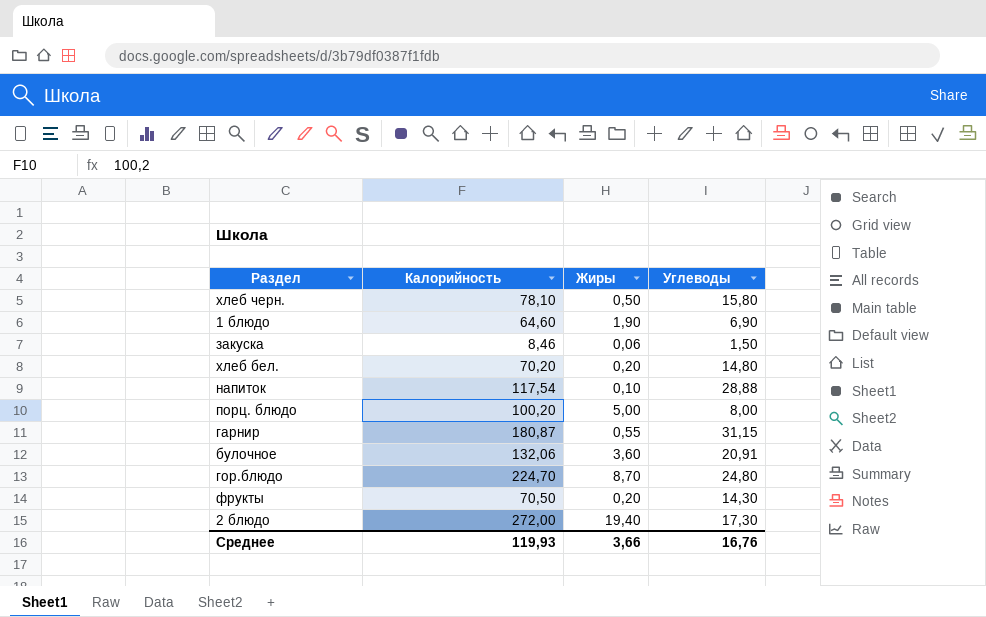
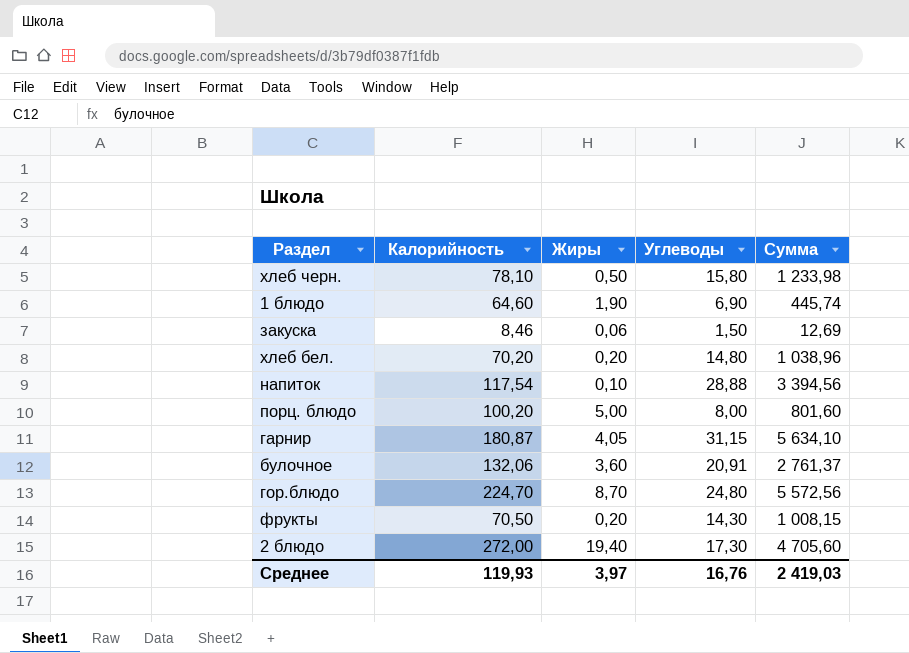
column Сумма | formula: none -> [Калорийность] * [Углеводы]
гарнир | Жиры: 0,55 -> 4,05
Среднее | Жиры: 3,66 -> 3,97

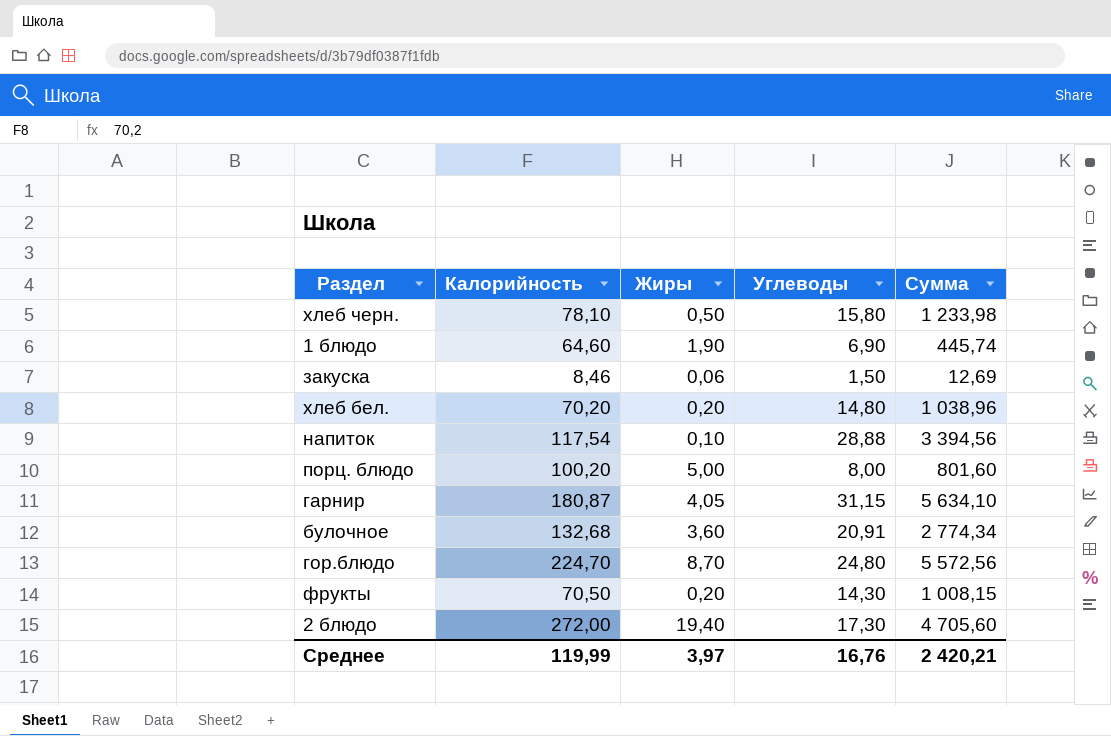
булочное | Калорийность: 132,06 -> 132,68
булочное | Сумма: 2 761,37 -> 2 774,34
Среднее | Калорийность: 119,93 -> 119,99
Среднее | Сумма: 2 419,03 -> 2 420,21

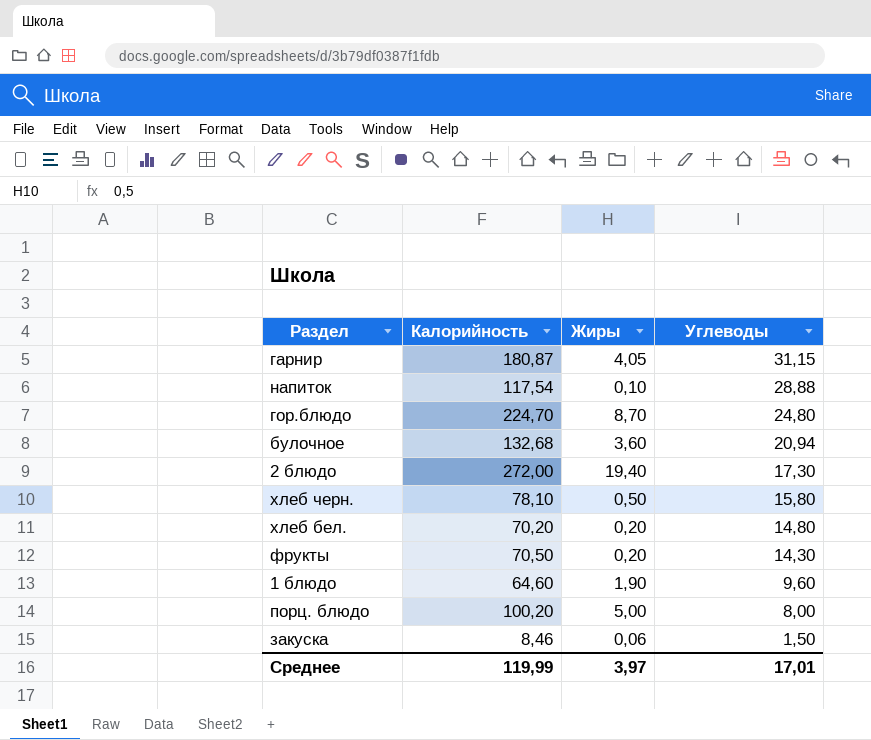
row order: none -> Углеводы descending
column Сумма | formula: [Калорийность] * [Углеводы] -> none
булочное | Углеводы: 20,91 -> 20,94
1 блюдо | Углеводы: 6,90 -> 9,60
Среднее | Углеводы: 16,76 -> 17,01

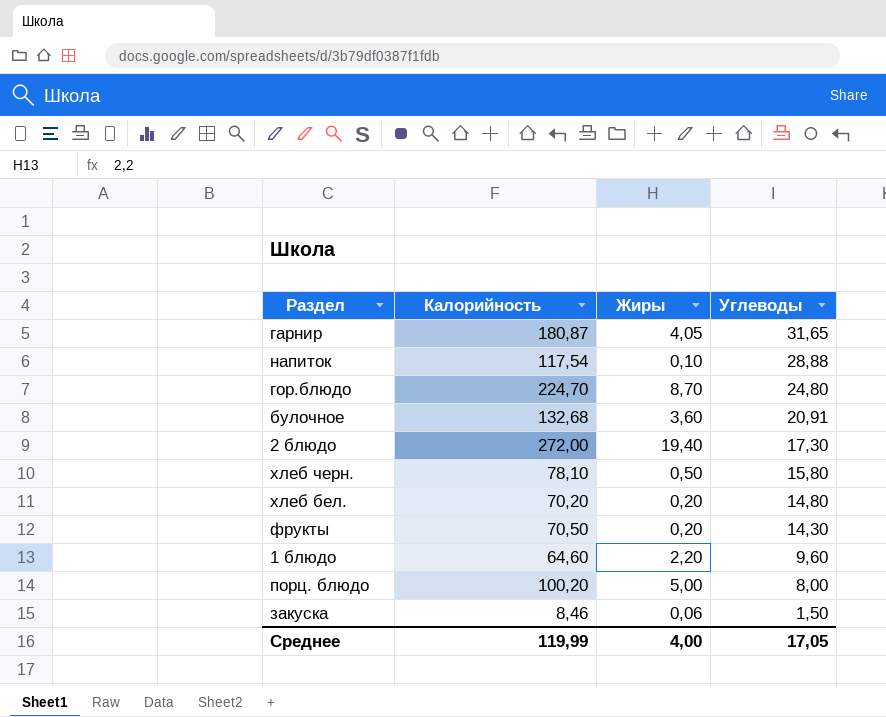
гарнир | Углеводы: 31,15 -> 31,65
булочное | Углеводы: 20,94 -> 20,91
1 блюдо | Жиры: 1,90 -> 2,20
Среднее | Жиры: 3,97 -> 4,00
Среднее | Углеводы: 17,01 -> 17,05

